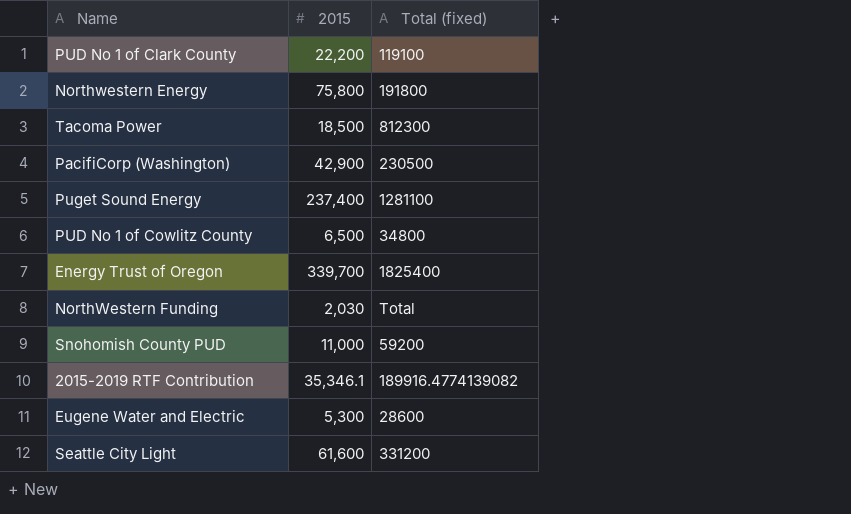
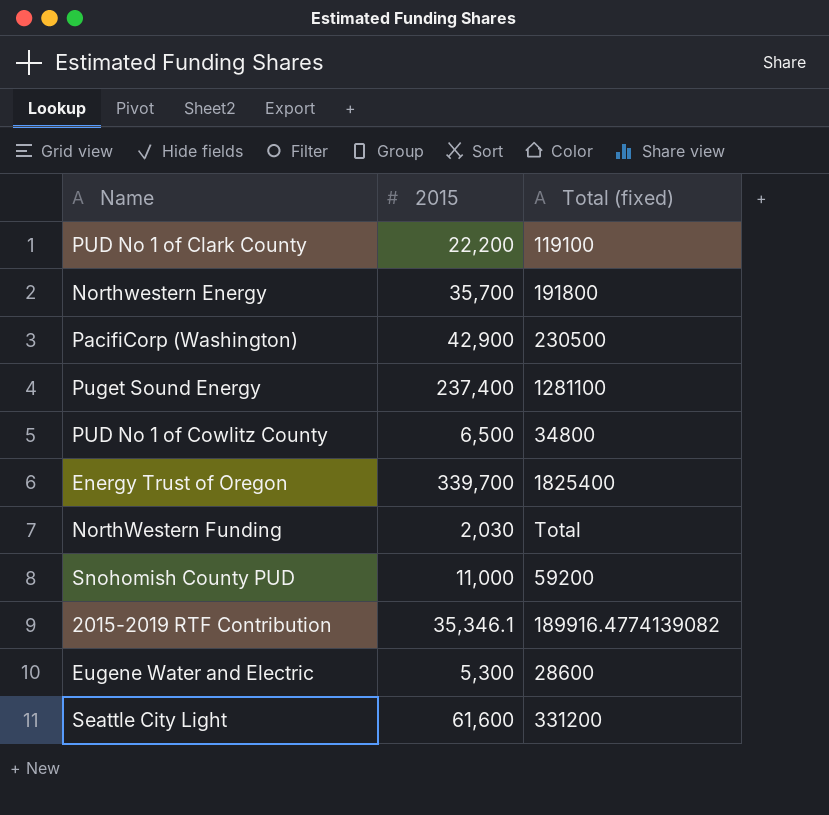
row Tacoma Power: 18,500 | 812300 -> none
Northwestern Energy | 2015: 75,800 -> 35,700

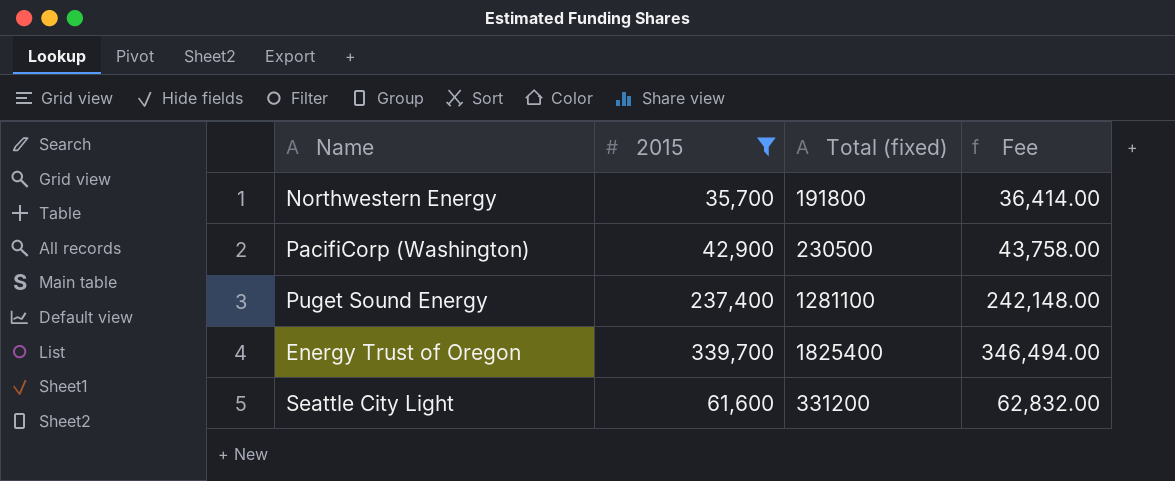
filter: none -> 2015 >= 35,700
column Fee | formula: none -> [2015] * 1.02

